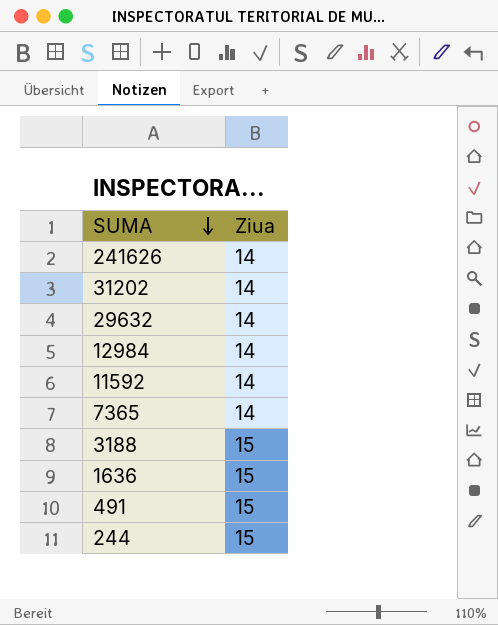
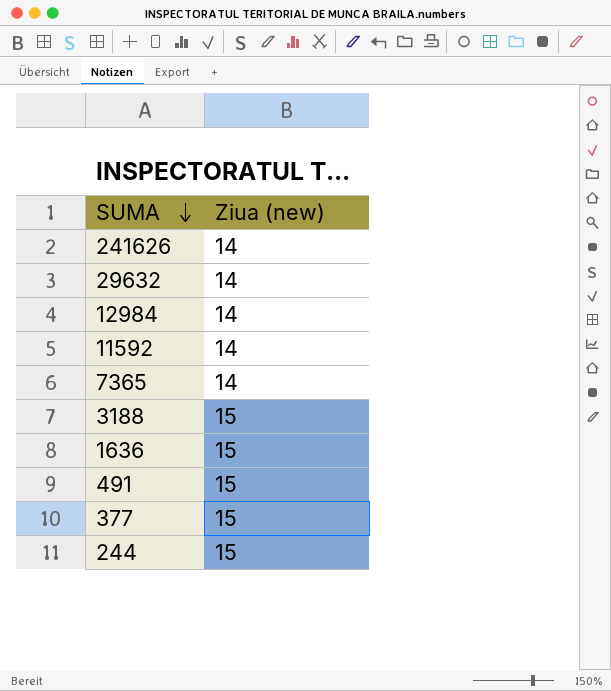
column name: Ziua -> Ziua (new)
row 31202: 14 -> none
row 377: none -> 15

